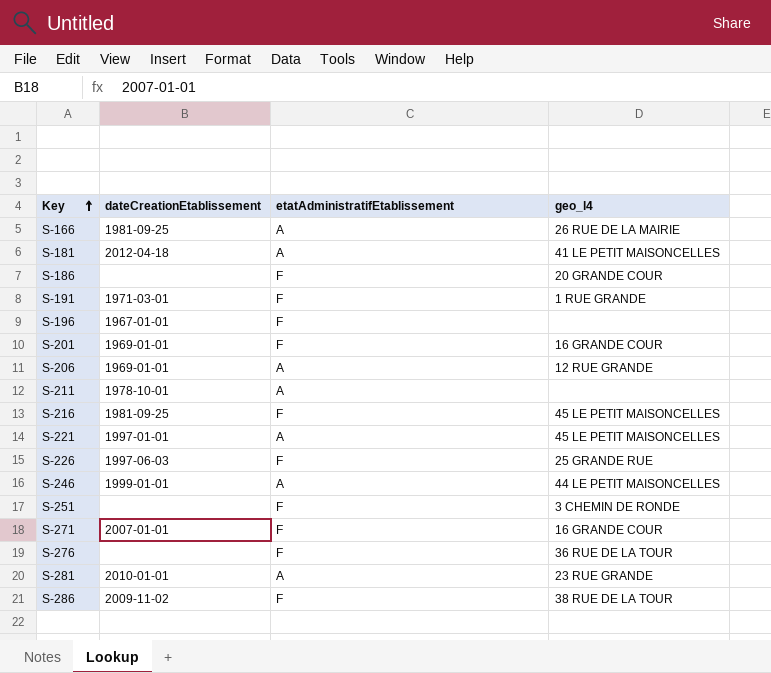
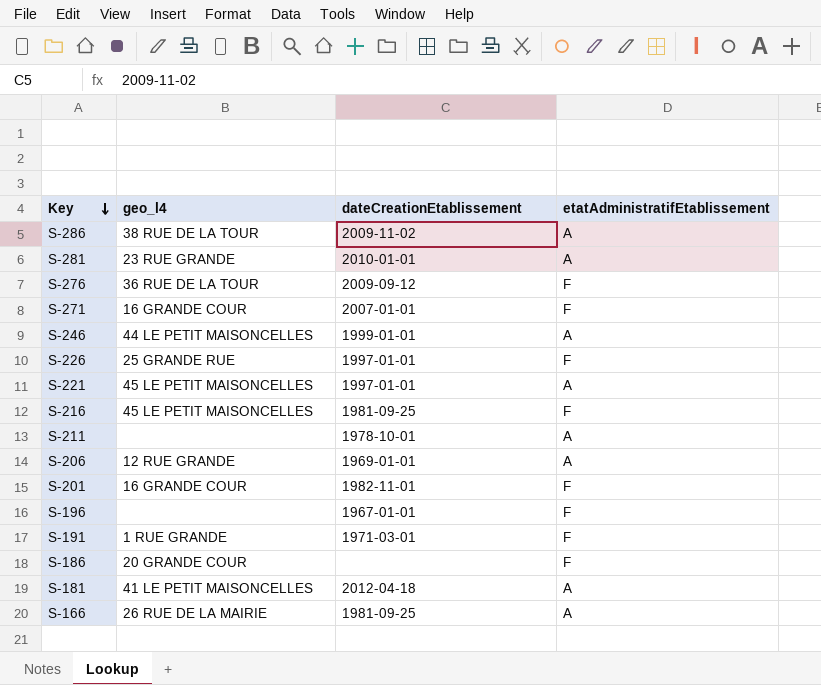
row order: Key ascending -> Key descending
column geo_l4 | position: 4 -> 2
row S-251: none | F | 3 CHEMIN DE RONDE -> none
S-286 | etatAdministratifEtablissement: F -> A
S-276 | dateCreationEtablissement: none -> 2009-09-12
S-226 | dateCreationEtablissement: 1997-06-03 -> 1997-01-01
S-201 | dateCreationEtablissement: 1969-01-01 -> 1982-11-01

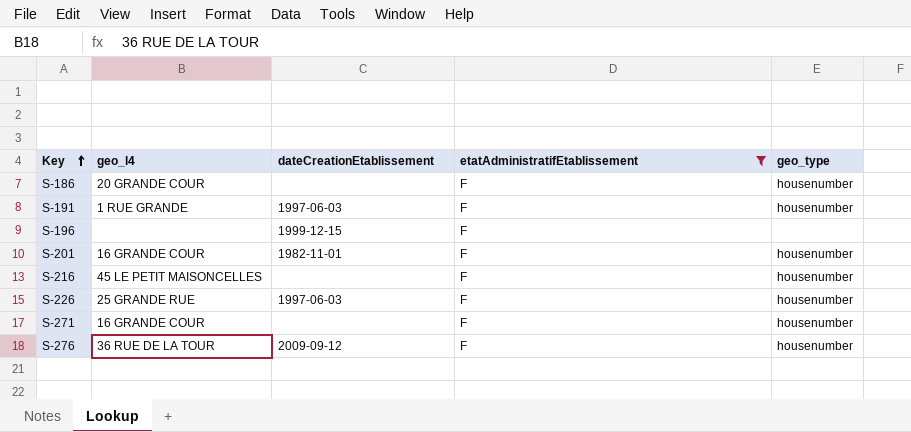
filter: none -> etatAdministratifEtablissement = F
row order: Key descending -> Key ascending
column geo_type | position: none -> 5
S-191 | dateCreationEtablissement: 1971-03-01 -> 1997-06-03
S-196 | dateCreationEtablissement: 1967-01-01 -> 1999-12-15
S-216 | dateCreationEtablissement: 1981-09-25 -> none
S-226 | dateCreationEtablissement: 1997-01-01 -> 1997-06-03
S-271 | dateCreationEtablissement: 2007-01-01 -> none

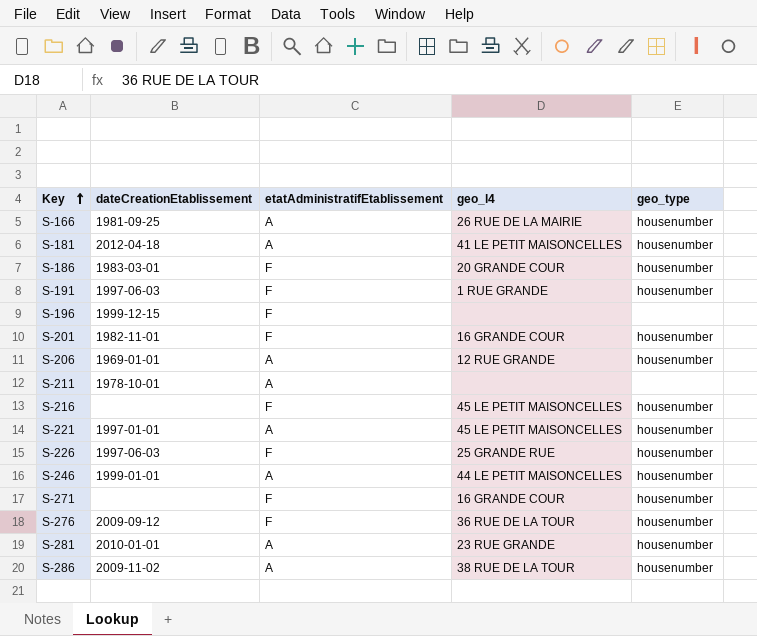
filter: etatAdministratifEtablissement = F -> none
column geo_l4 | position: 2 -> 4
S-186 | dateCreationEtablissement: none -> 1983-03-01

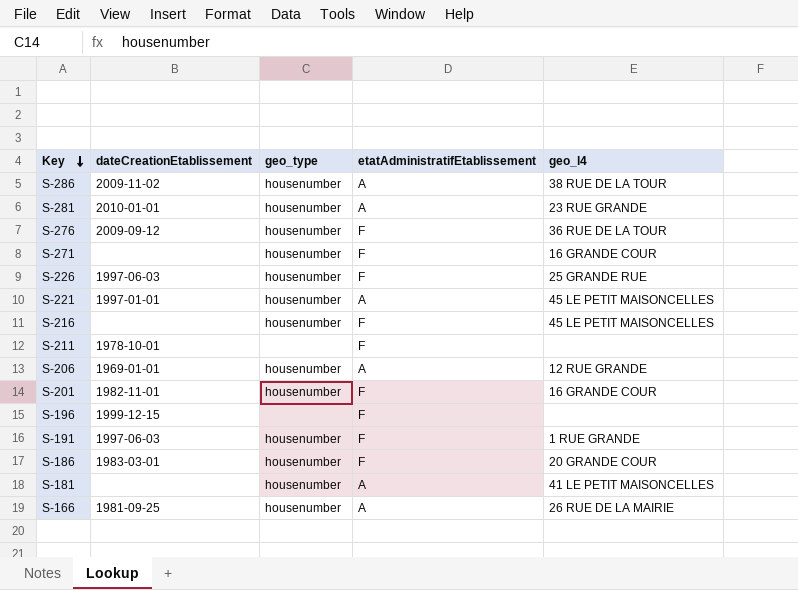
row order: Key ascending -> Key descending
column geo_type | position: 5 -> 3
row S-246: 1999-01-01 | A | 44 LE PETIT MAISONCELLES | housenumber -> none
S-211 | etatAdministratifEtablissement: A -> F
S-181 | dateCreationEtablissement: 2012-04-18 -> none

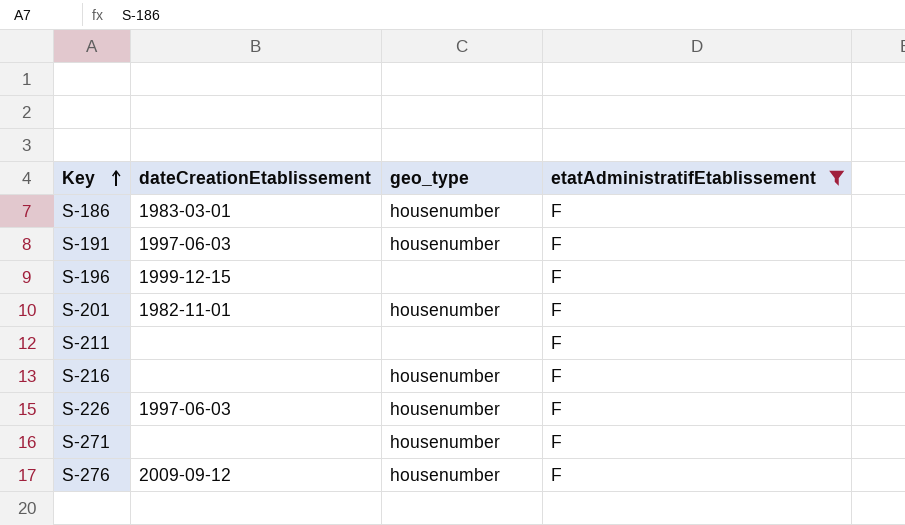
filter: none -> etatAdministratifEtablissement = F
row order: Key descending -> Key ascending
column geo_l4 | position: 5 -> none
S-211 | dateCreationEtablissement: 1978-10-01 -> none

